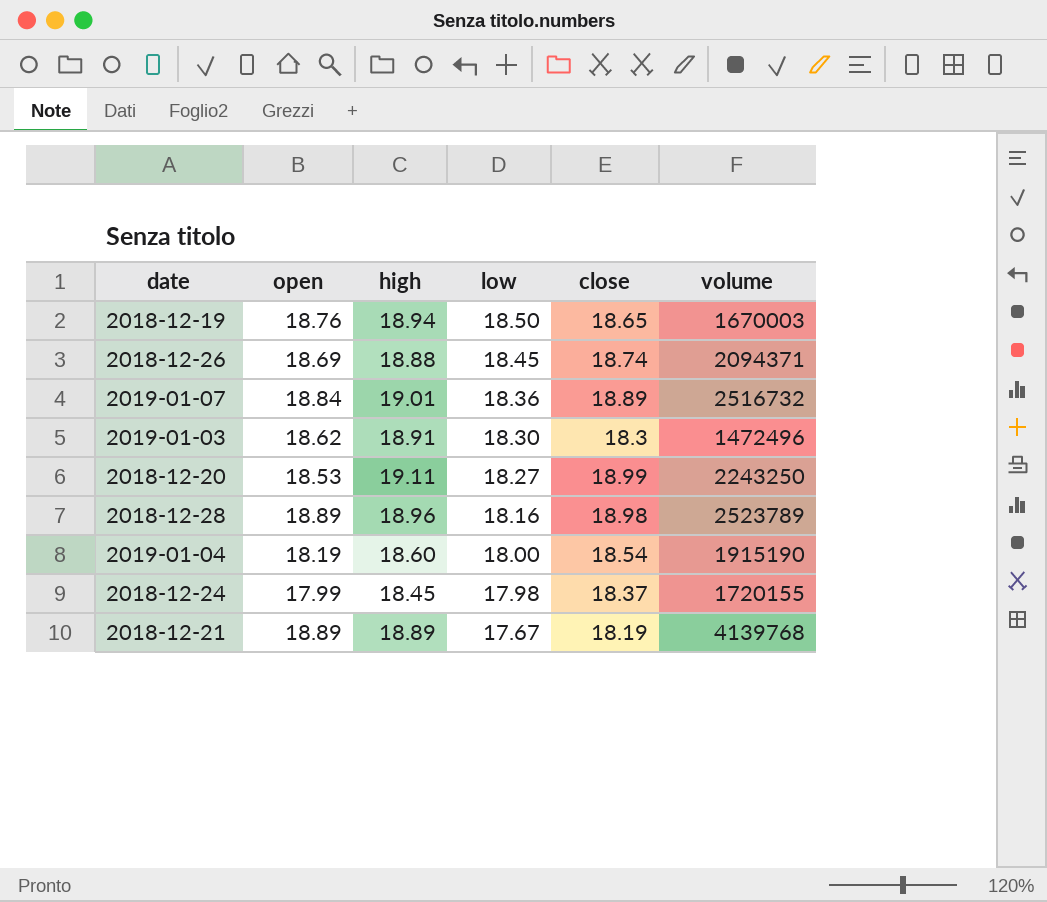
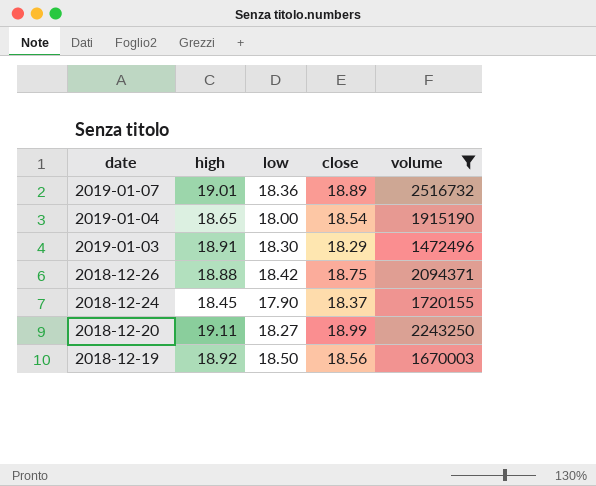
filter: none -> volume <= 2516732
row order: low descending -> date descending
column open | position: 2 -> none
2019-01-04 | high: 18.60 -> 18.65
2019-01-03 | close: 18.3 -> 18.29
2018-12-26 | low: 18.45 -> 18.42
2018-12-26 | close: 18.74 -> 18.75
2018-12-24 | low: 17.98 -> 17.90
2018-12-19 | high: 18.94 -> 18.92
2018-12-19 | close: 18.65 -> 18.56

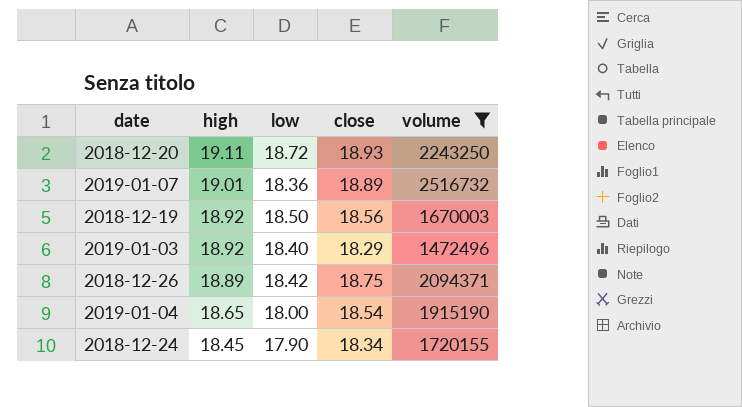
row order: date descending -> high descending
2018-12-20 | low: 18.27 -> 18.72
2018-12-20 | close: 18.99 -> 18.93
2019-01-03 | high: 18.91 -> 18.92
2019-01-03 | low: 18.30 -> 18.40
2018-12-26 | high: 18.88 -> 18.89
2018-12-24 | close: 18.37 -> 18.34

